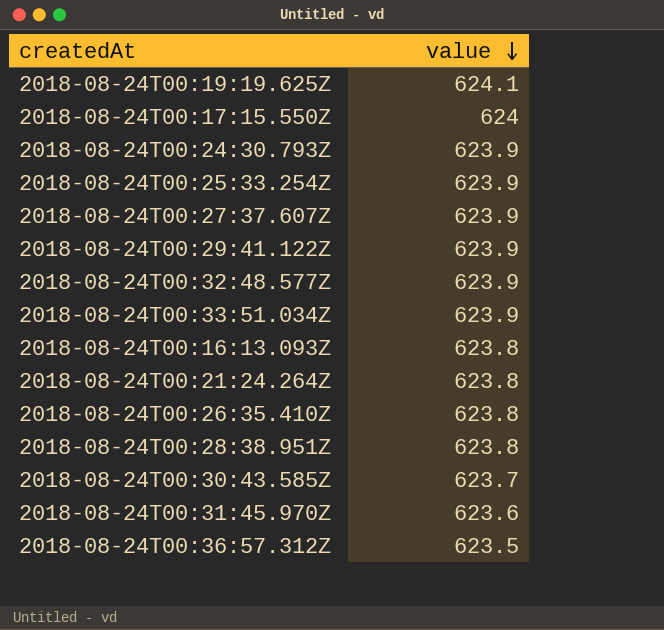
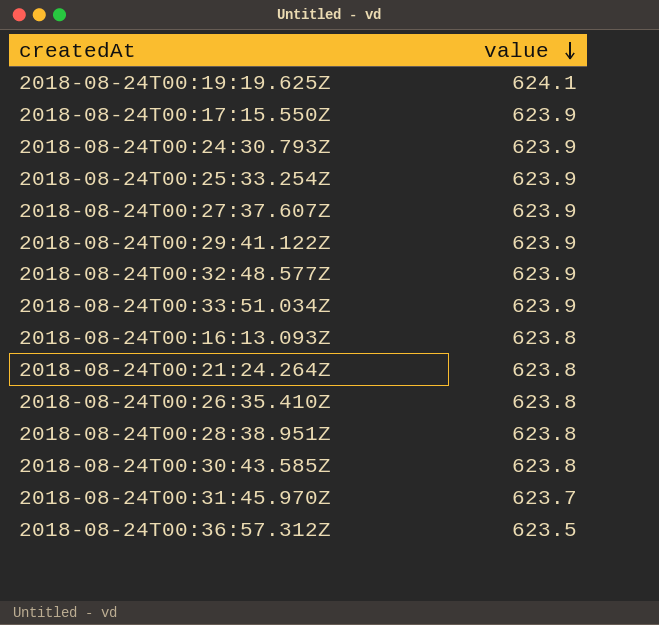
2018-08-24T00:17:15.550Z | value: 624 -> 623.9
2018-08-24T00:30:43.585Z | value: 623.7 -> 623.8
2018-08-24T00:31:45.970Z | value: 623.6 -> 623.7

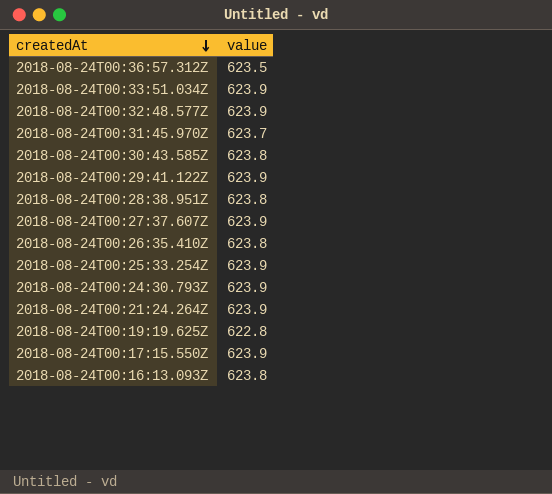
row order: value descending -> createdAt descending
2018-08-24T00:21:24.264Z | value: 623.8 -> 623.9
2018-08-24T00:19:19.625Z | value: 624.1 -> 622.8

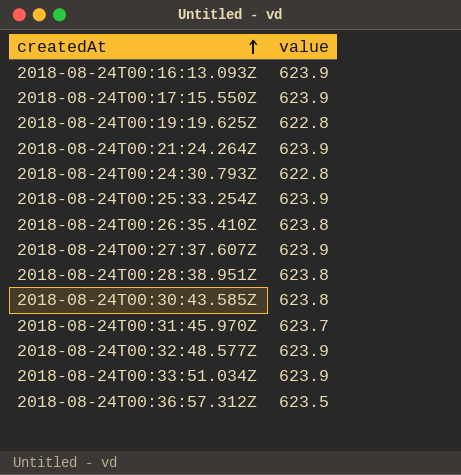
row order: createdAt descending -> createdAt ascending
row 2018-08-24T00:29:41.122Z: 623.9 -> none
2018-08-24T00:16:13.093Z | value: 623.8 -> 623.9
2018-08-24T00:24:30.793Z | value: 623.9 -> 622.8

